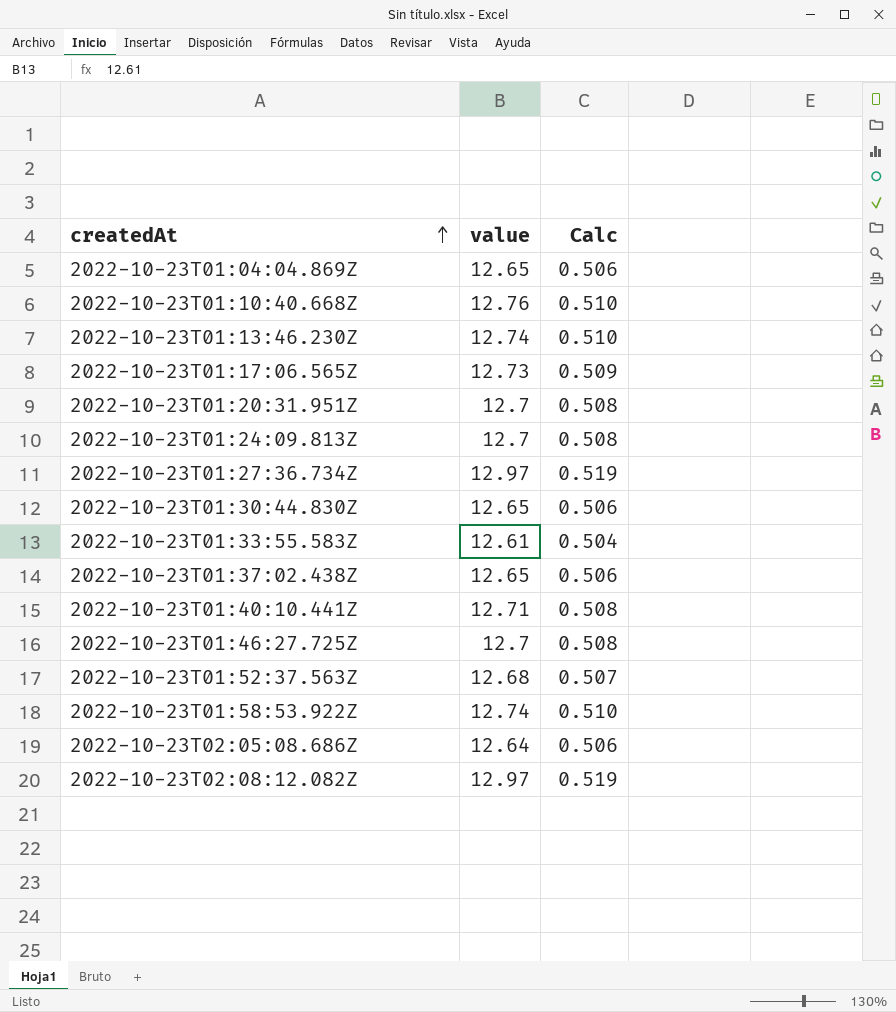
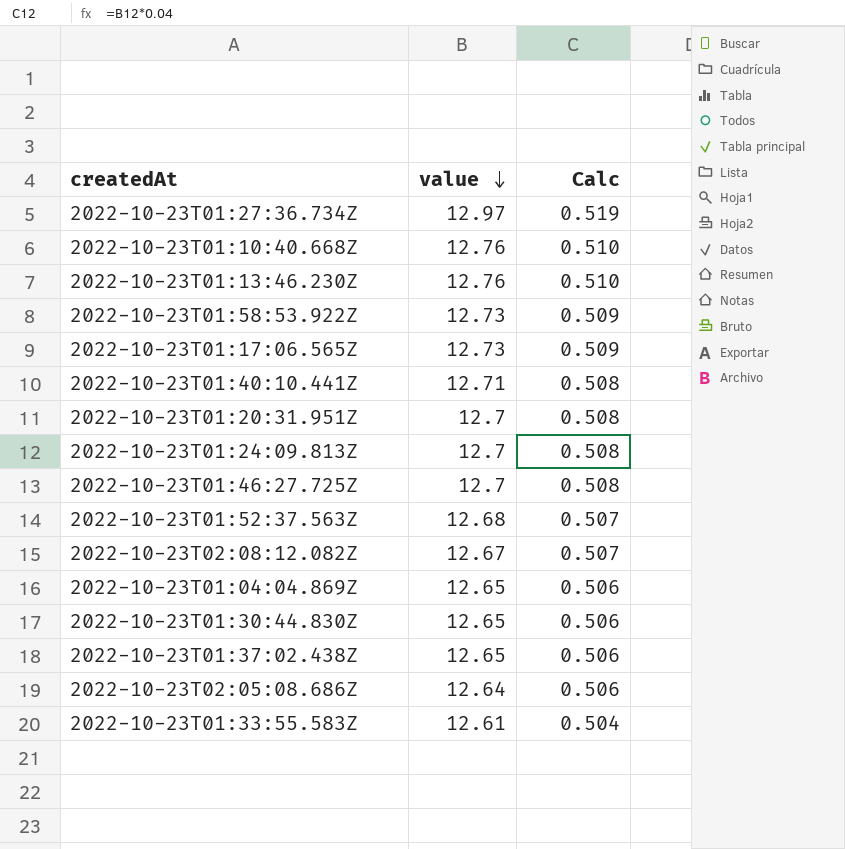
row order: createdAt ascending -> value descending
2022-10-23T01:13:46.230Z | value: 12.74 -> 12.76
2022-10-23T01:58:53.922Z | value: 12.74 -> 12.73
2022-10-23T01:58:53.922Z | Calc: 0.510 -> 0.509
2022-10-23T02:08:12.082Z | value: 12.97 -> 12.67
2022-10-23T02:08:12.082Z | Calc: 0.519 -> 0.507

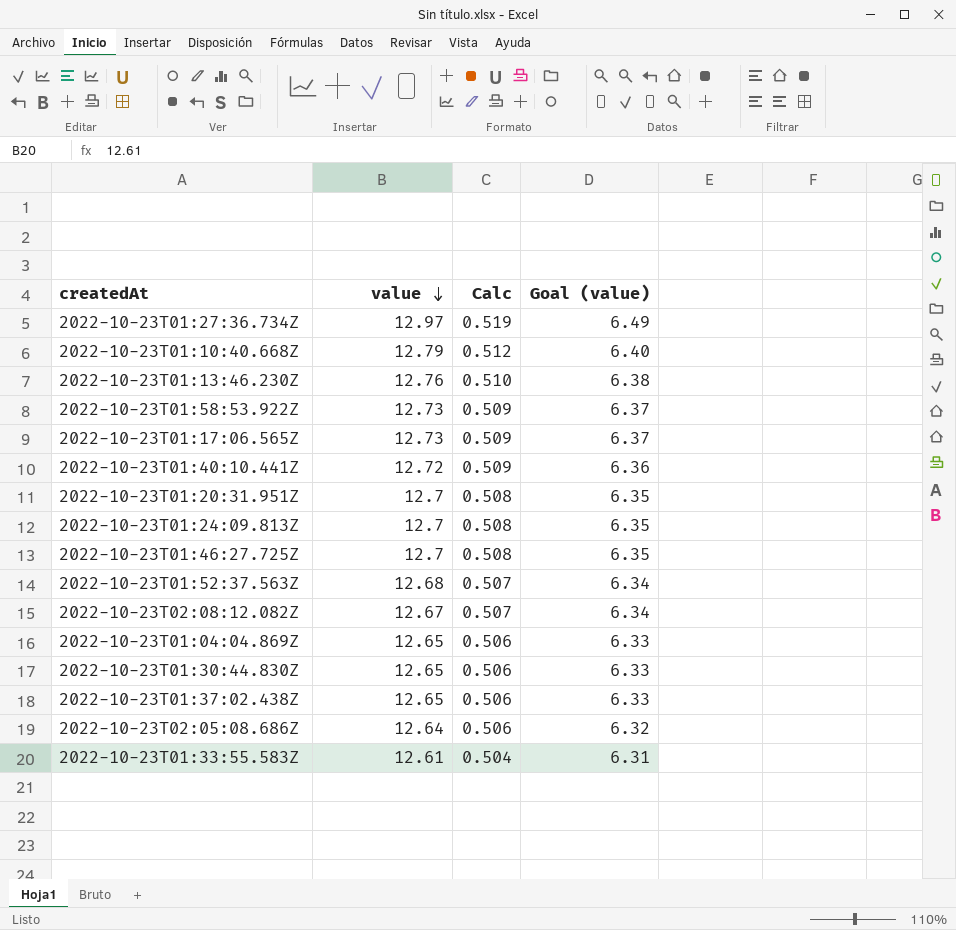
column Goal (value) | formula: none -> [value] * 0.5
2022-10-23T01:10:40.668Z | value: 12.76 -> 12.79
2022-10-23T01:10:40.668Z | Calc: 0.510 -> 0.512
2022-10-23T01:40:10.441Z | value: 12.71 -> 12.72
2022-10-23T01:40:10.441Z | Calc: 0.508 -> 0.509

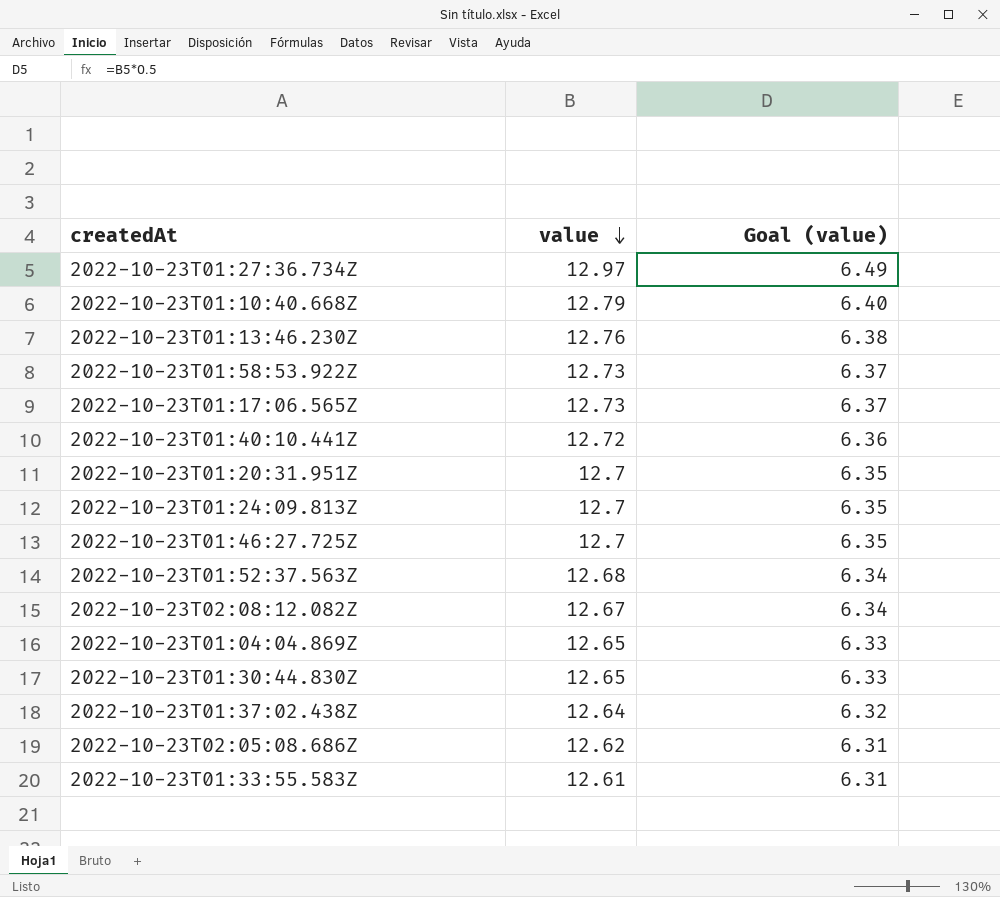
column Calc | formula: [value] * 0.04 -> none
2022-10-23T01:37:02.438Z | value: 12.65 -> 12.64
2022-10-23T01:37:02.438Z | Goal (value): 6.33 -> 6.32
2022-10-23T02:05:08.686Z | value: 12.64 -> 12.62
2022-10-23T02:05:08.686Z | Goal (value): 6.32 -> 6.31

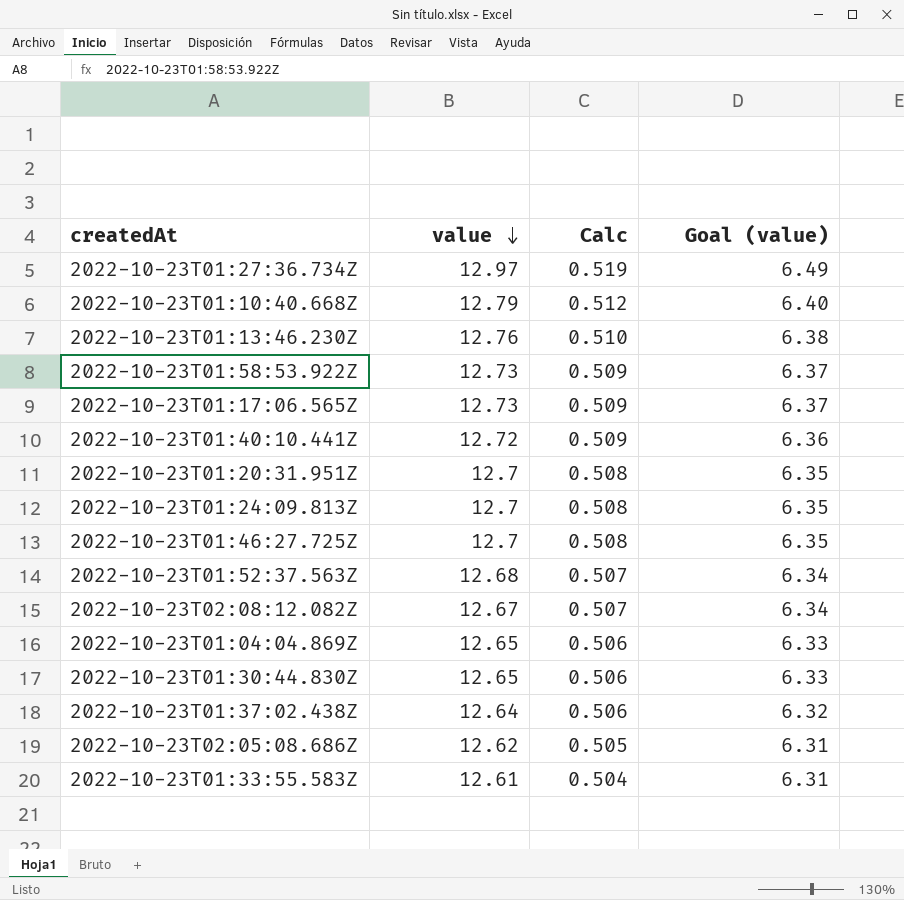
column Calc | formula: none -> [value] * 0.04

